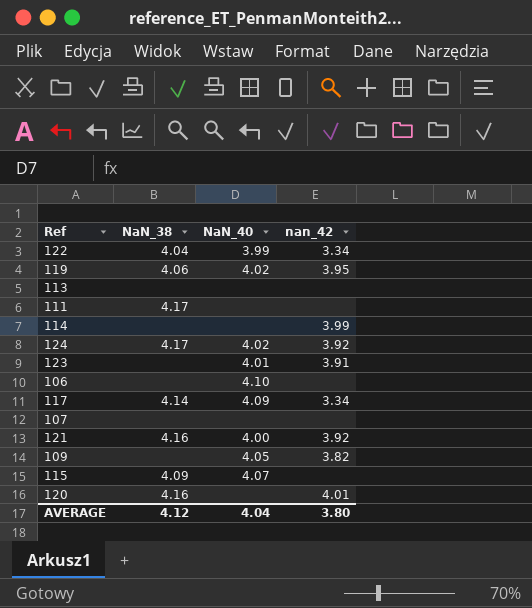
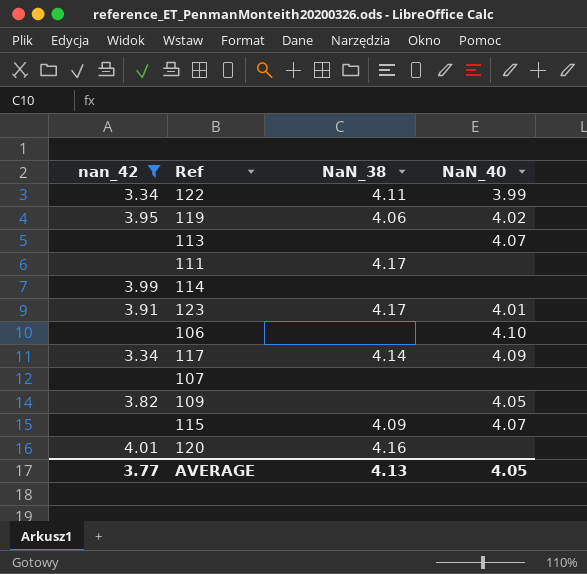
filter: none -> nan_42 != 3.92
column nan_42 | position: 4 -> 1
122 | NaN_38: 4.04 -> 4.11
113 | NaN_40: none -> 4.07
123 | NaN_38: none -> 4.17
AVERAGE | nan_42: 3.80 -> 3.77
AVERAGE | NaN_38: 4.12 -> 4.13
AVERAGE | NaN_40: 4.04 -> 4.05

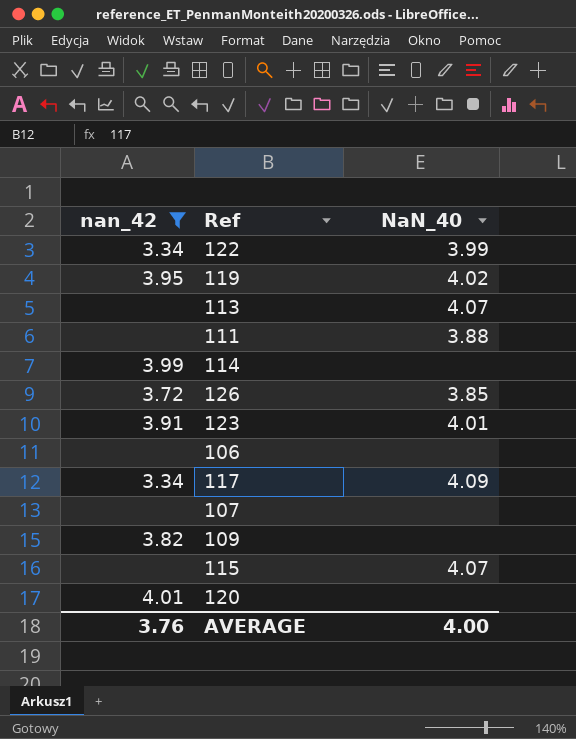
column NaN_38 | position: 3 -> none
111 | NaN_40: none -> 3.88
row 126: none -> 3.72 | 3.85
106 | NaN_40: 4.10 -> none
109 | NaN_40: 4.05 -> none
AVERAGE | nan_42: 3.77 -> 3.76
AVERAGE | NaN_40: 4.05 -> 4.00

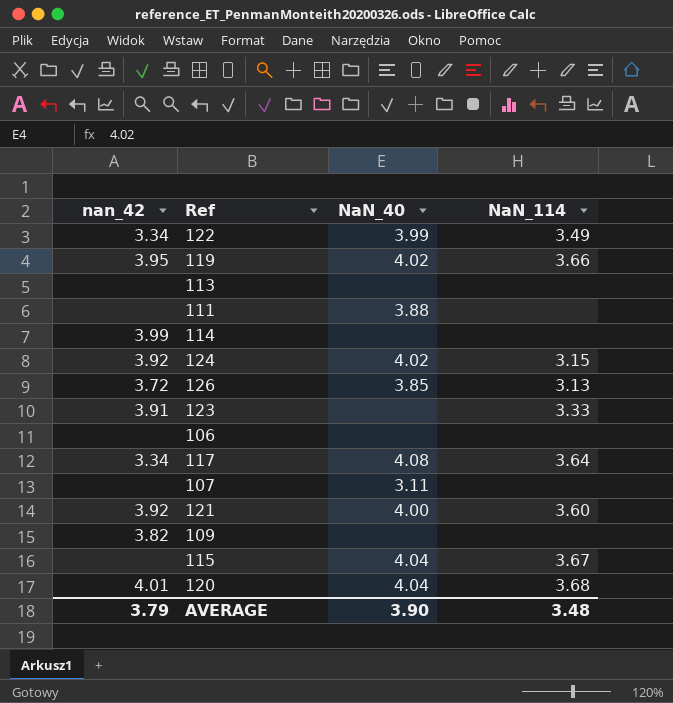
filter: nan_42 != 3.92 -> none
column NaN_114 | position: none -> 4
113 | NaN_40: 4.07 -> none
123 | NaN_40: 4.01 -> none
117 | NaN_40: 4.09 -> 4.08
107 | NaN_40: none -> 3.11
115 | NaN_40: 4.07 -> 4.04
120 | NaN_40: none -> 4.04
AVERAGE | nan_42: 3.76 -> 3.79
AVERAGE | NaN_40: 4.00 -> 3.90

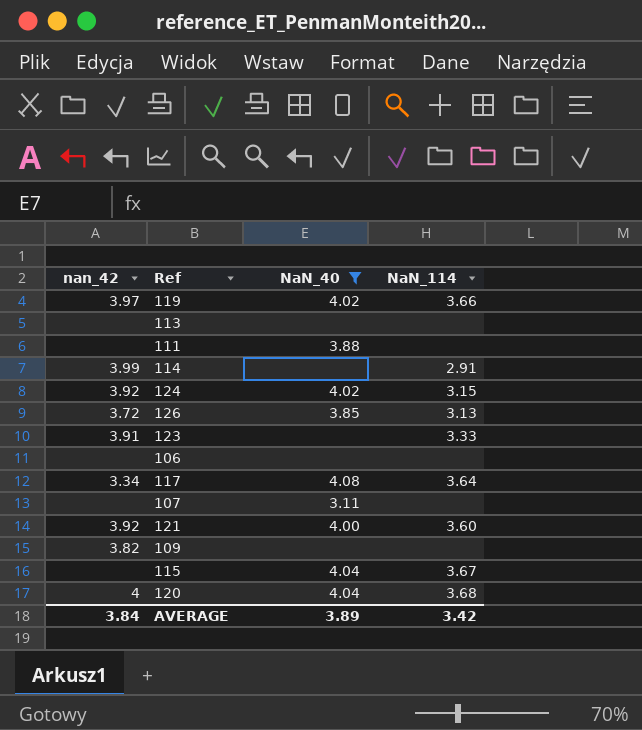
filter: none -> NaN_40 != 3.99
119 | nan_42: 3.95 -> 3.97
114 | NaN_114: none -> 2.91
120 | nan_42: 4.01 -> 4
AVERAGE | nan_42: 3.79 -> 3.84
AVERAGE | NaN_40: 3.90 -> 3.89
AVERAGE | NaN_114: 3.48 -> 3.42

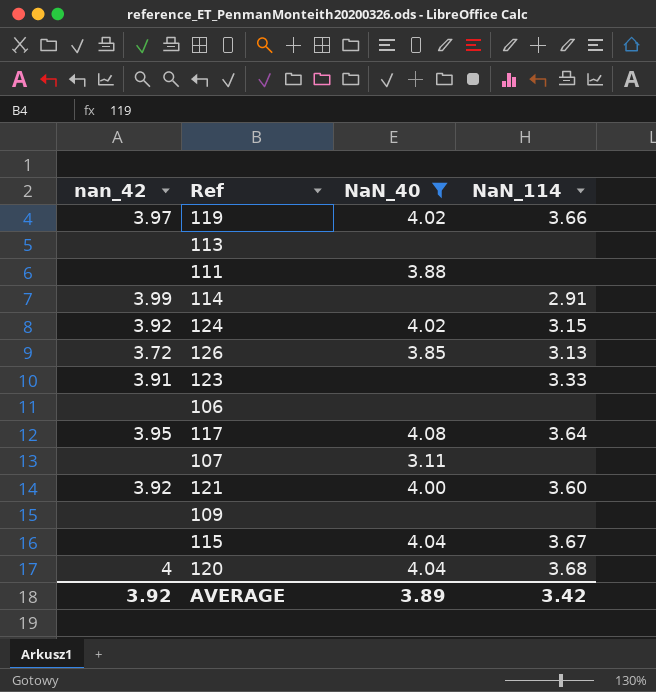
117 | nan_42: 3.34 -> 3.95
109 | nan_42: 3.82 -> none
AVERAGE | nan_42: 3.84 -> 3.92

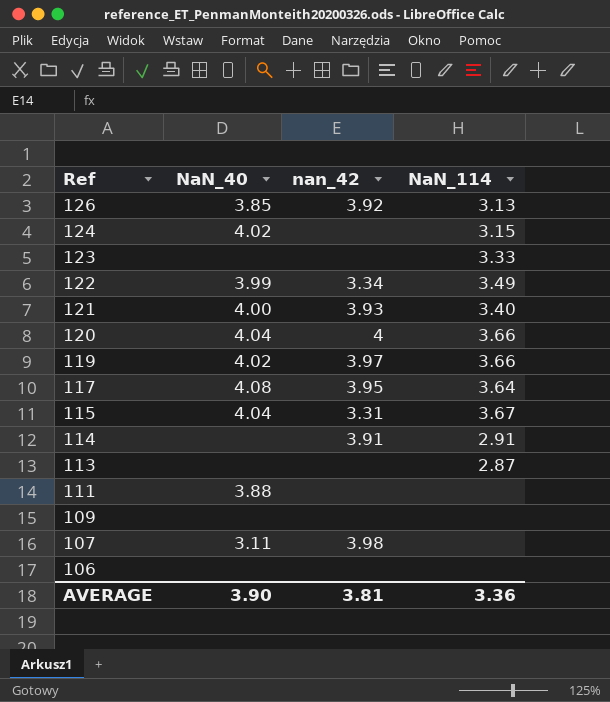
filter: NaN_40 != 3.99 -> none
row order: none -> Ref descending
column nan_42 | position: 1 -> 3
126 | nan_42: 3.72 -> 3.92
124 | nan_42: 3.92 -> none
123 | nan_42: 3.91 -> none
121 | nan_42: 3.92 -> 3.93
121 | NaN_114: 3.60 -> 3.40
120 | NaN_114: 3.68 -> 3.66
115 | nan_42: none -> 3.31
114 | nan_42: 3.99 -> 3.91
113 | NaN_114: none -> 2.87
107 | nan_42: none -> 3.98
AVERAGE | NaN_40: 3.89 -> 3.90
AVERAGE | nan_42: 3.92 -> 3.81
AVERAGE | NaN_114: 3.42 -> 3.36

